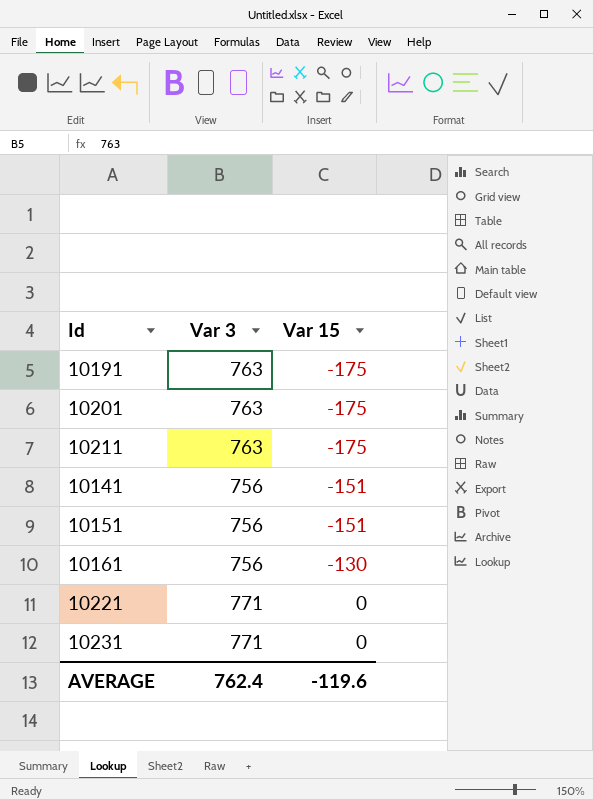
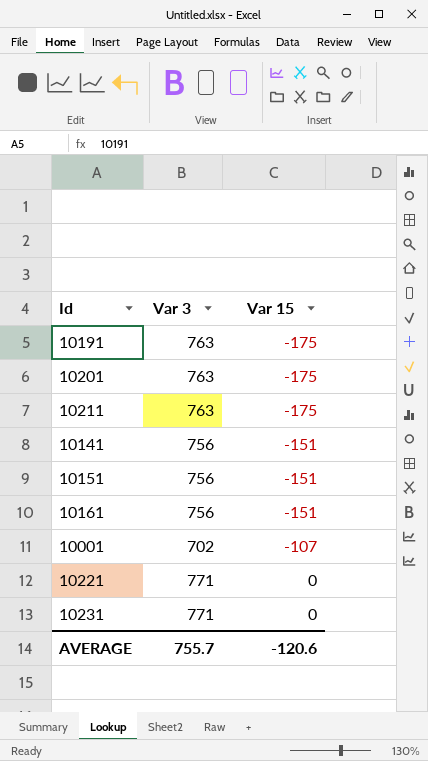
10161 | Var 15: -130 -> -151
row 10001: none -> 702 | -107
AVERAGE | Var 3: 762.4 -> 755.7
AVERAGE | Var 15: -119.6 -> -120.6

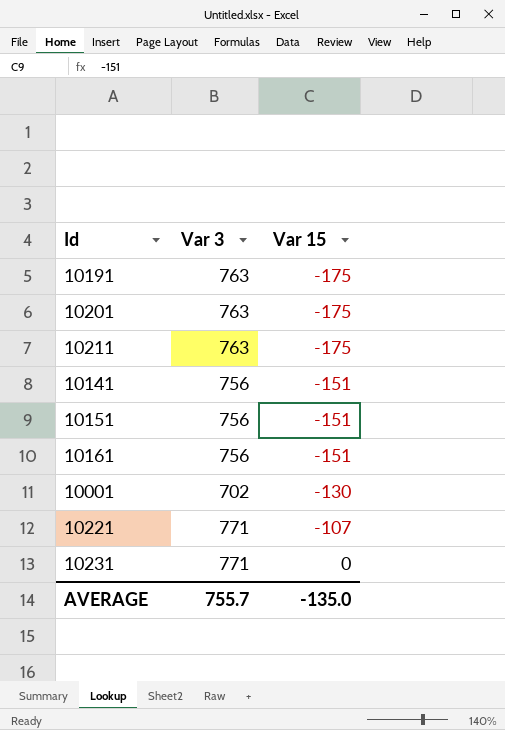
10001 | Var 15: -107 -> -130
10221 | Var 15: 0 -> -107
AVERAGE | Var 15: -120.6 -> -135.0

